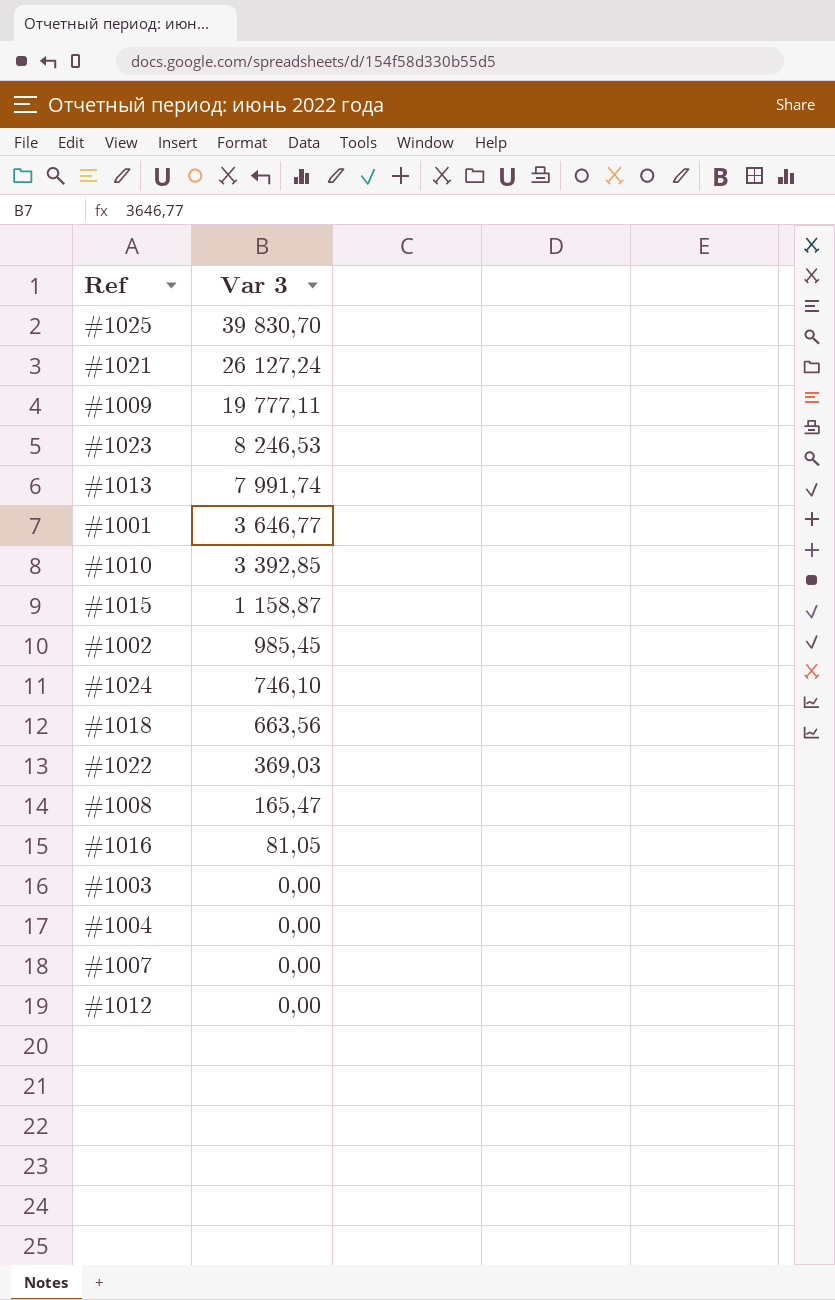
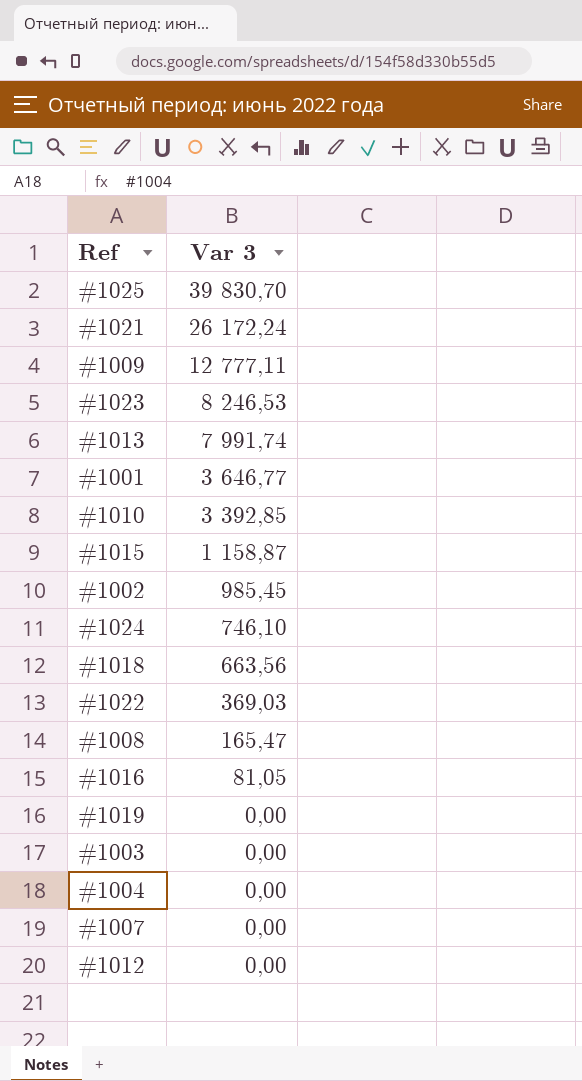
#1021 | Var 3: 26 127,24 -> 26 172,24
#1009 | Var 3: 19 777,11 -> 12 777,11
row #1019: none -> 0,00

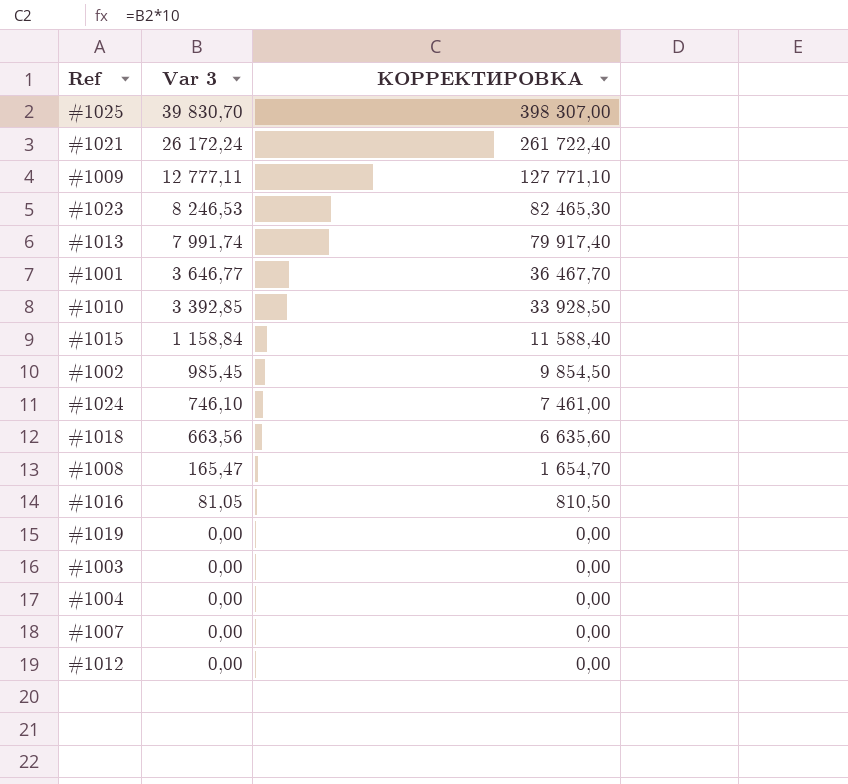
column КОРРЕКТИРОВКА | formula: none -> [Var 3] * 10
row #1022: 369,03 -> none
#1015 | Var 3: 1 158,87 -> 1 158,84

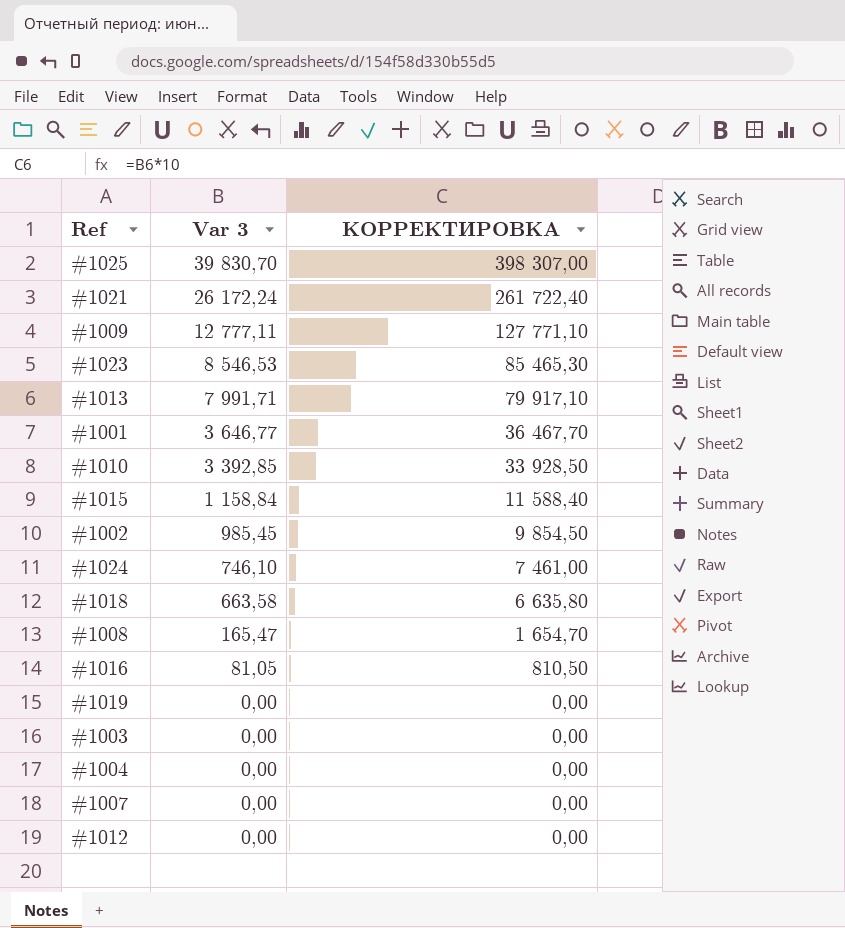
#1023 | Var 3: 8 246,53 -> 8 546,53
#1023 | КОРРЕКТИРОВКА: 82 465,30 -> 85 465,30
#1013 | Var 3: 7 991,74 -> 7 991,71
#1013 | КОРРЕКТИРОВКА: 79 917,40 -> 79 917,10
#1018 | Var 3: 663,56 -> 663,58
#1018 | КОРРЕКТИРОВКА: 6 635,60 -> 6 635,80

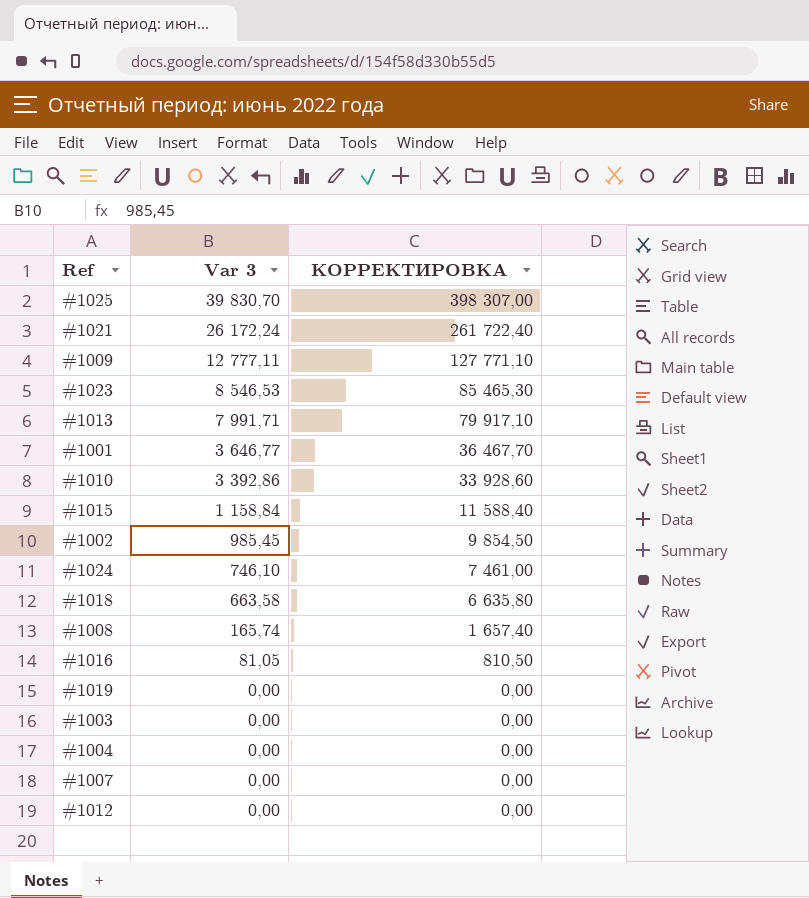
#1010 | Var 3: 3 392,85 -> 3 392,86
#1010 | КОРРЕКТИРОВКА: 33 928,50 -> 33 928,60
#1008 | Var 3: 165,47 -> 165,74
#1008 | КОРРЕКТИРОВКА: 1 654,70 -> 1 657,40

